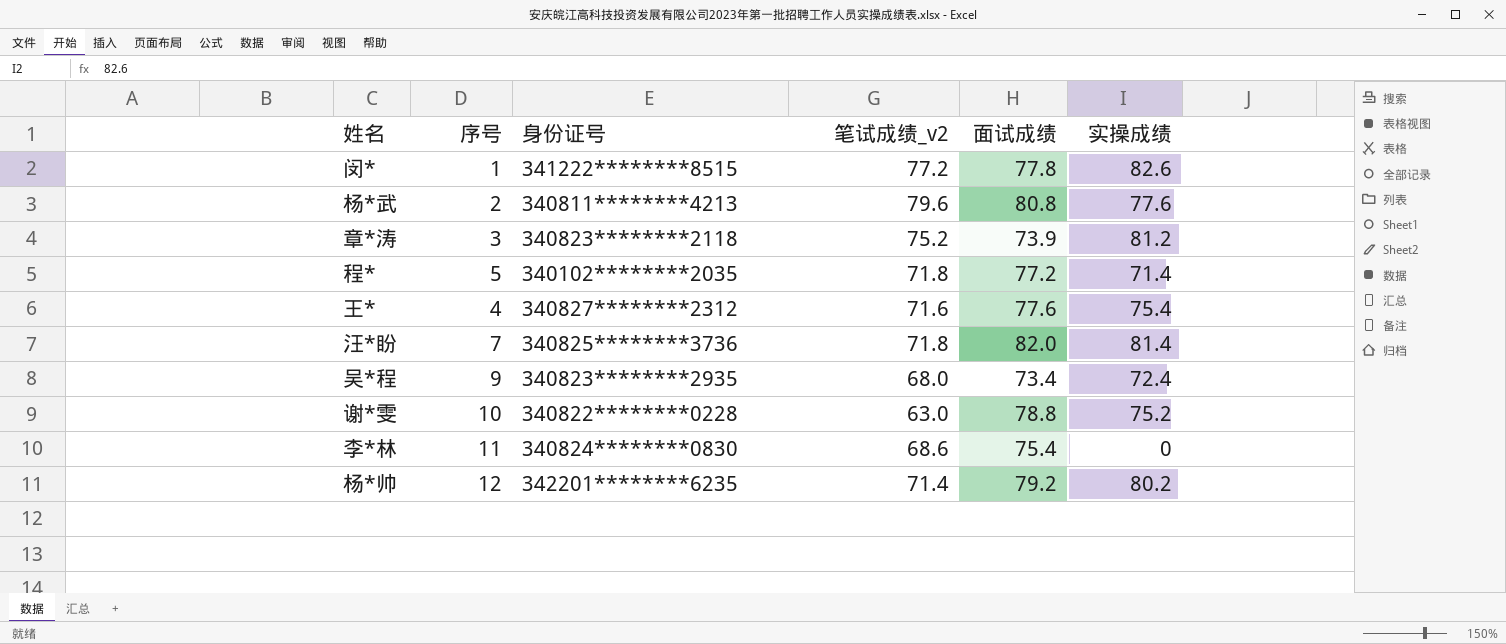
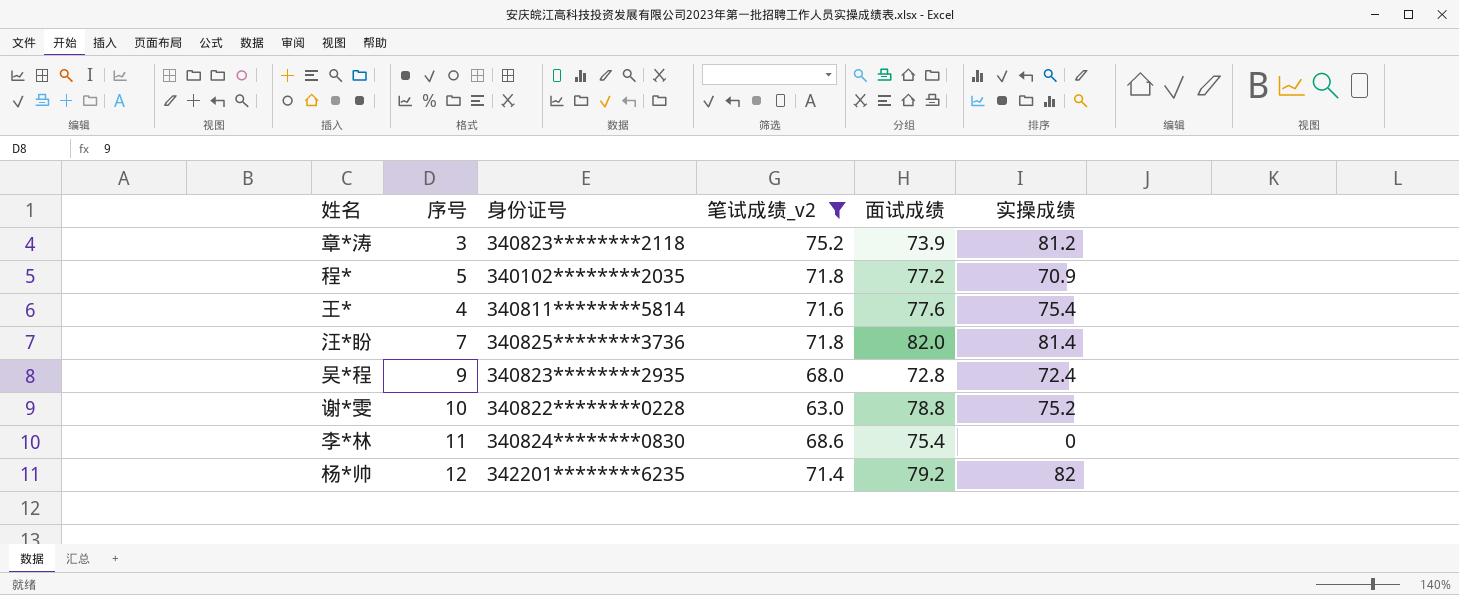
filter: none -> 笔试成绩_v2 <= 75.2
程* | 实操成绩: 71.4 -> 70.9
王* | 身份证号: 340827********2312 -> 340811********5814
吴*程 | 面试成绩: 73.4 -> 72.8
杨*帅 | 实操成绩: 80.2 -> 82

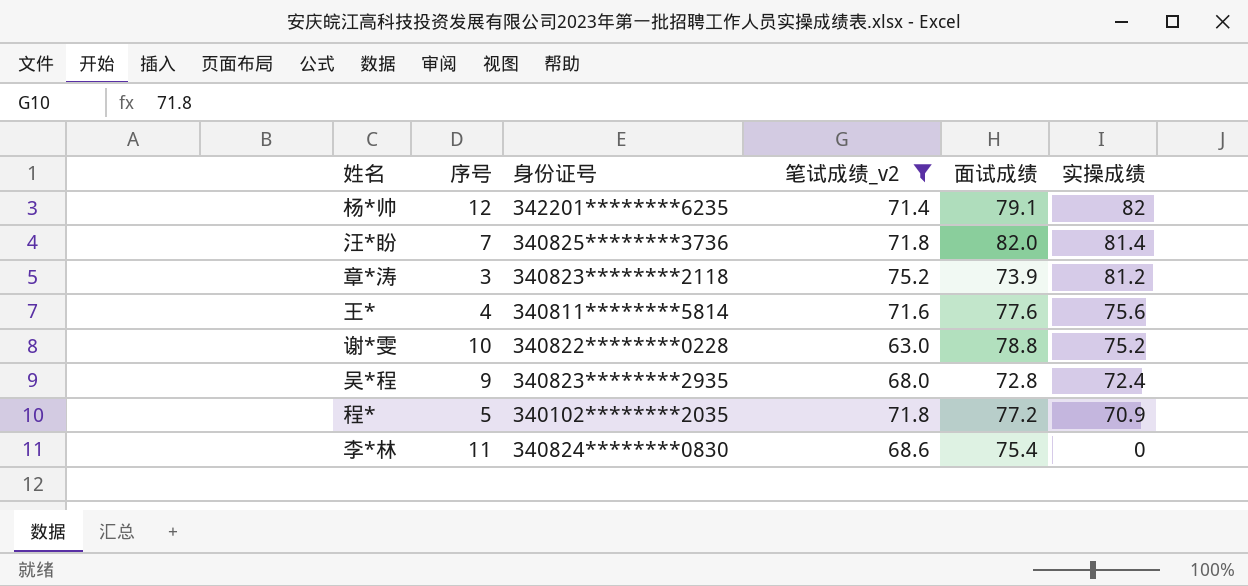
row order: none -> 实操成绩 descending
杨*帅 | 面试成绩: 79.2 -> 79.1
王* | 实操成绩: 75.4 -> 75.6

